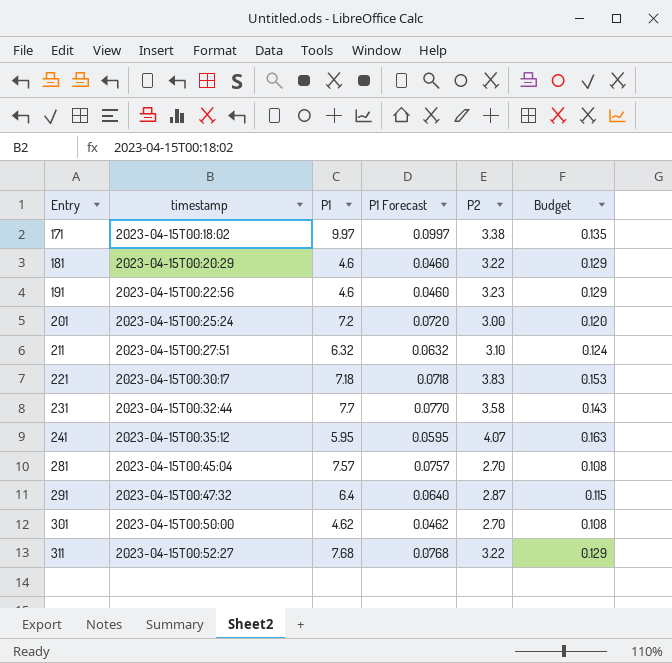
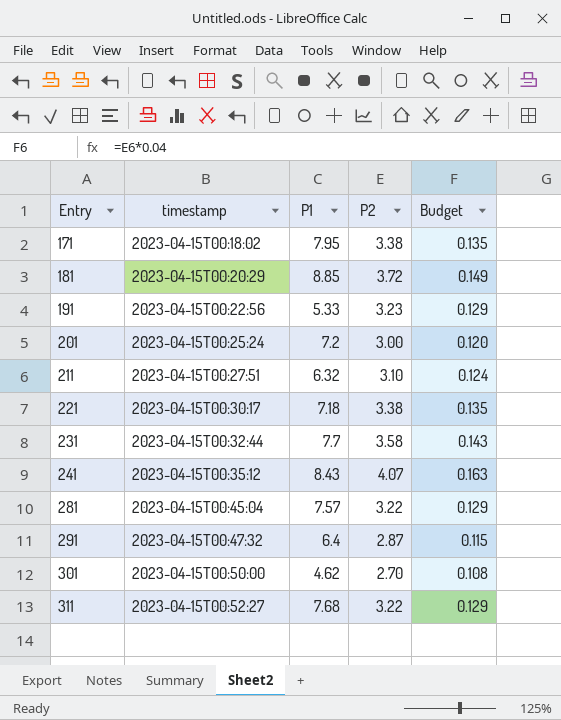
column P1 Forecast | formula: [P1] * 0.01 -> none
171 | P1: 9.97 -> 7.95
181 | P1: 4.6 -> 8.85
181 | P2: 3.22 -> 3.72
181 | Budget: 0.129 -> 0.149
191 | P1: 4.6 -> 5.33
221 | P2: 3.83 -> 3.38
221 | Budget: 0.153 -> 0.135
241 | P1: 5.95 -> 8.43
281 | P2: 2.70 -> 3.22
281 | Budget: 0.108 -> 0.129

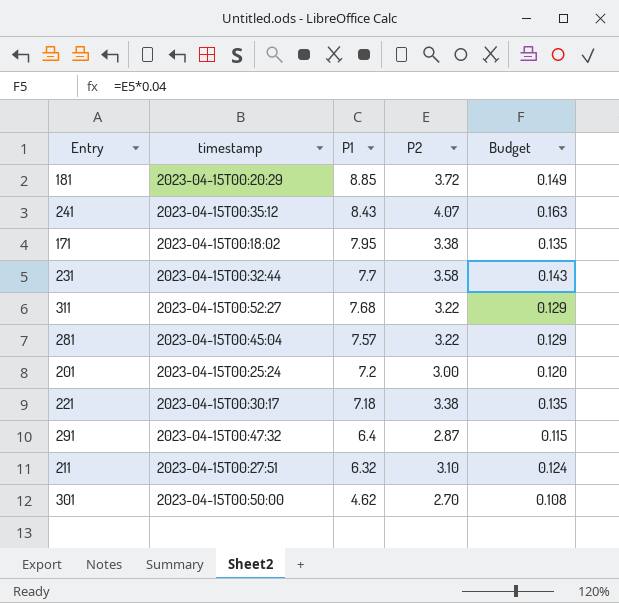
row order: Entry ascending -> P1 descending
row 191: 2023-04-15T00:22:56 | 5.33 | 3.23 | 0.129 -> none

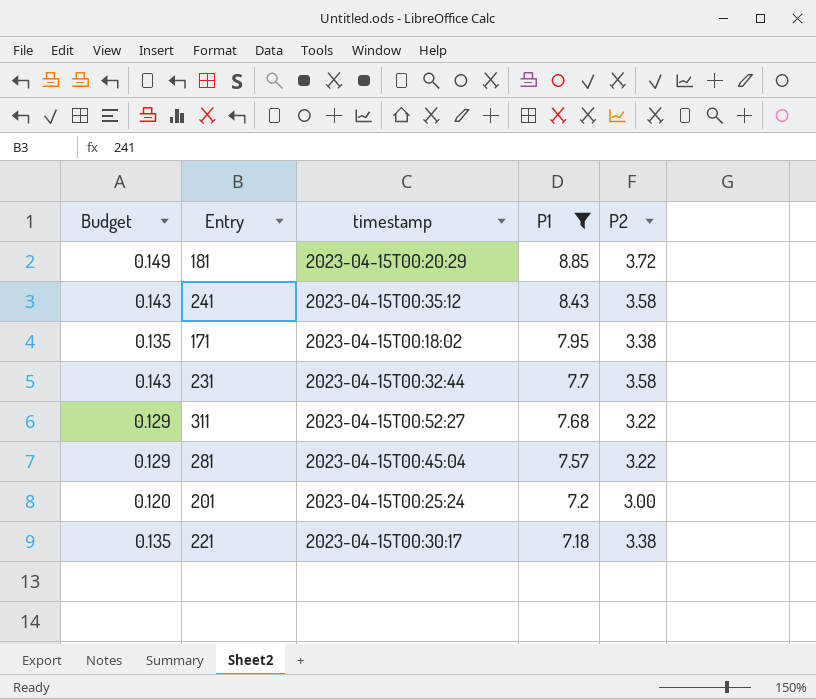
filter: none -> P1 >= 7.18
column Budget | position: 5 -> 1
241 | Budget: 0.163 -> 0.143
241 | P2: 4.07 -> 3.58

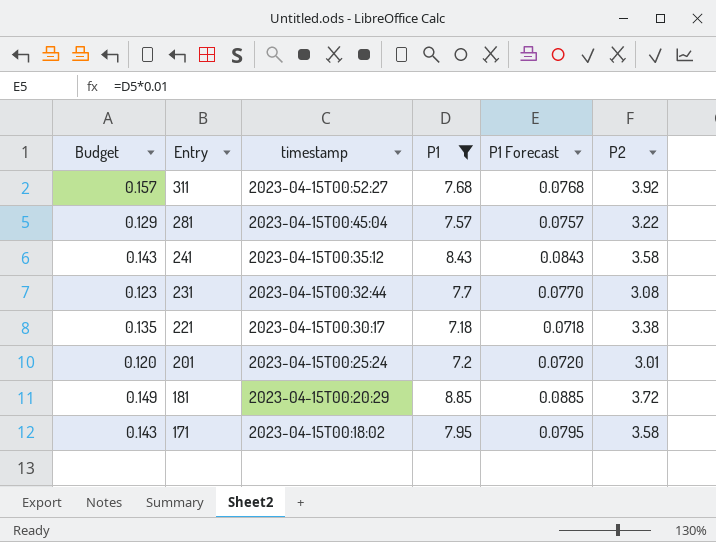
row order: P1 descending -> Entry descending
column P1 Forecast | formula: none -> [P1] * 0.01
311 | Budget: 0.129 -> 0.157
311 | P2: 3.22 -> 3.92
231 | Budget: 0.143 -> 0.123
231 | P2: 3.58 -> 3.08
201 | P2: 3.00 -> 3.01
171 | Budget: 0.135 -> 0.143
171 | P2: 3.38 -> 3.58

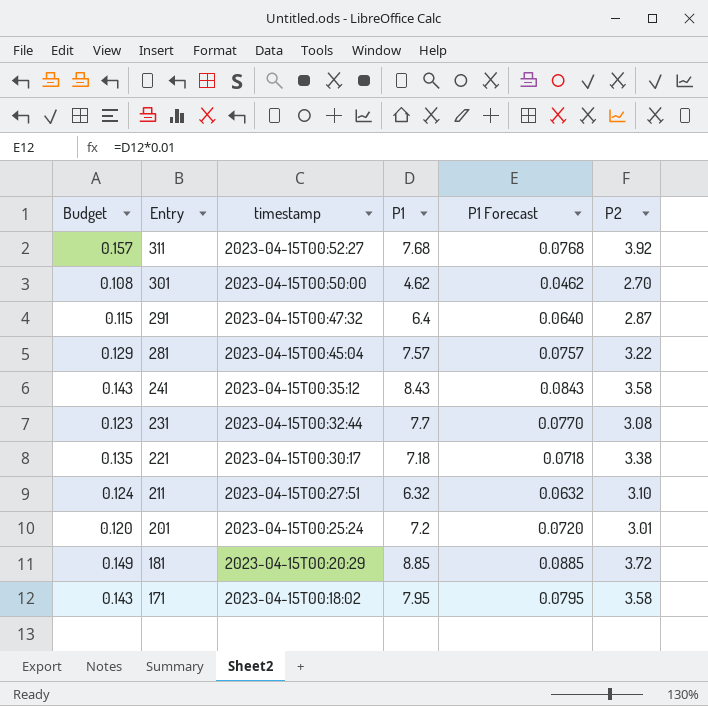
filter: P1 >= 7.18 -> none

